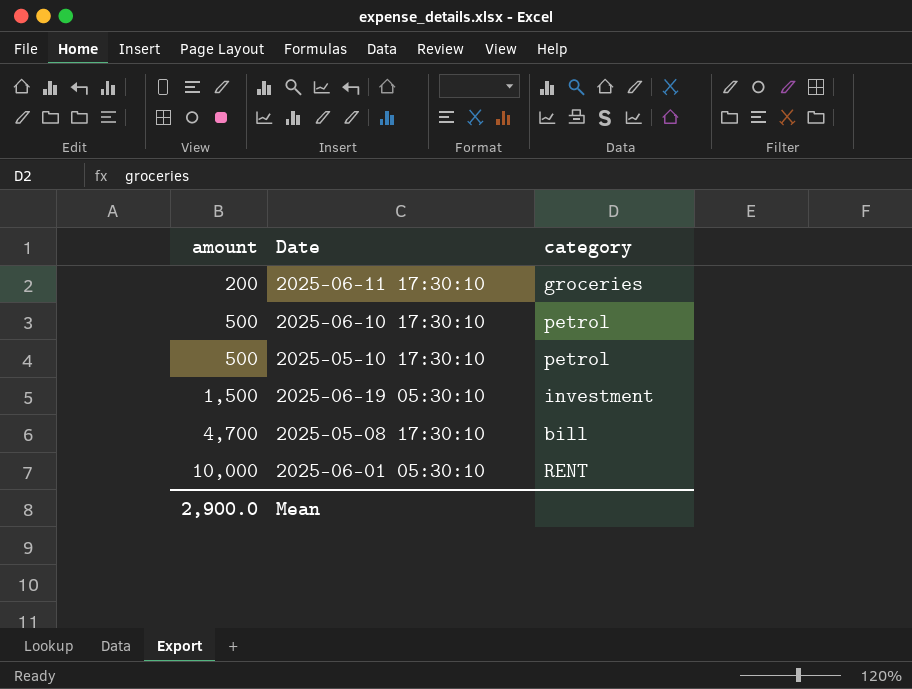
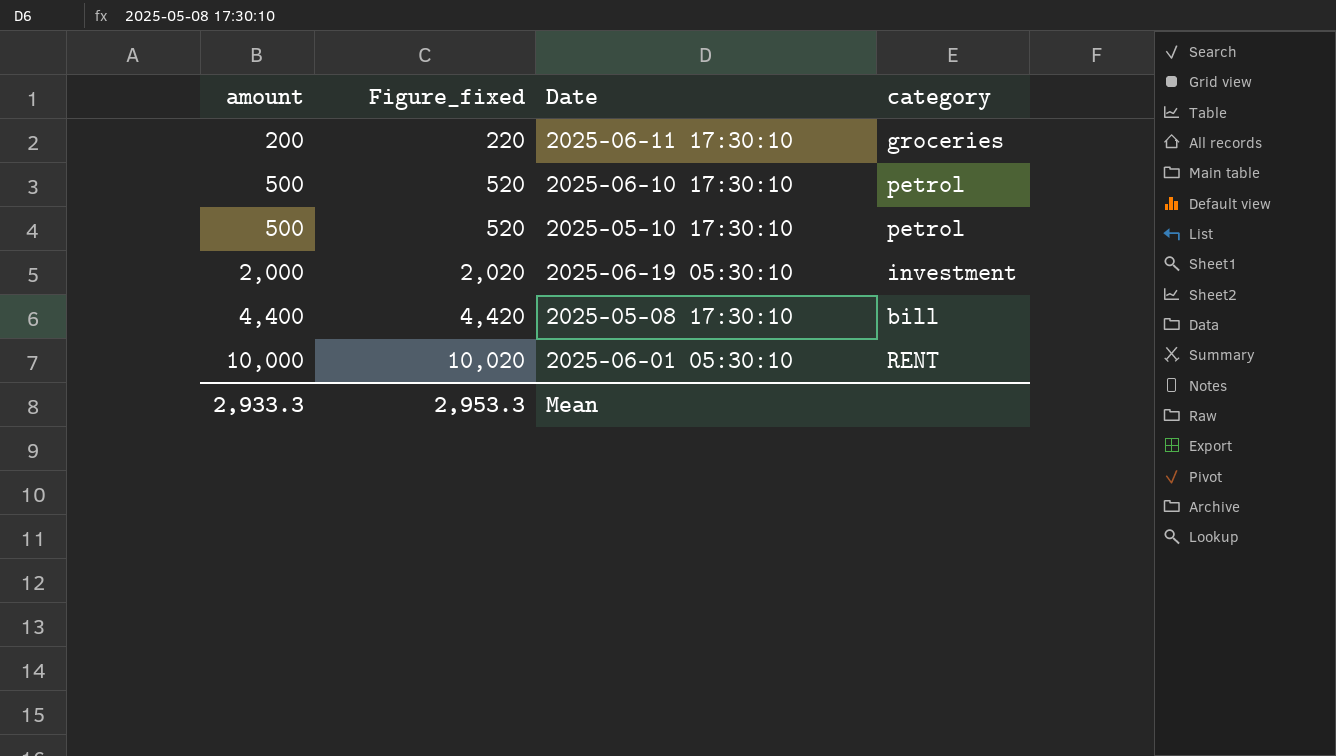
column Figure_fixed | formula: none -> [amount] + 20
2025-06-19 05:30:10 | amount: 1,500 -> 2,000
2025-05-08 17:30:10 | amount: 4,700 -> 4,400
Mean | amount: 2,900.0 -> 2,933.3

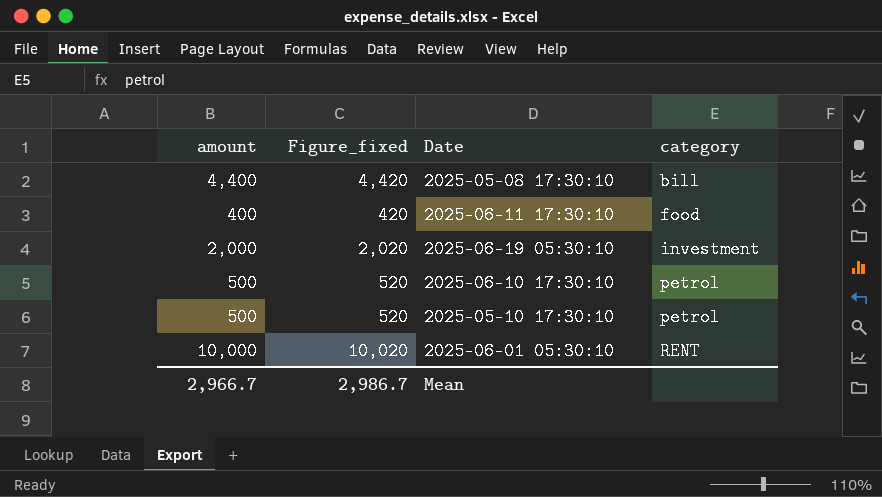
row order: amount ascending -> category ascending
2025-06-11 17:30:10 | amount: 200 -> 400
2025-06-11 17:30:10 | Figure_fixed: 220 -> 420
2025-06-11 17:30:10 | category: groceries -> food
Mean | amount: 2,933.3 -> 2,966.7
Mean | Figure_fixed: 2,953.3 -> 2,986.7

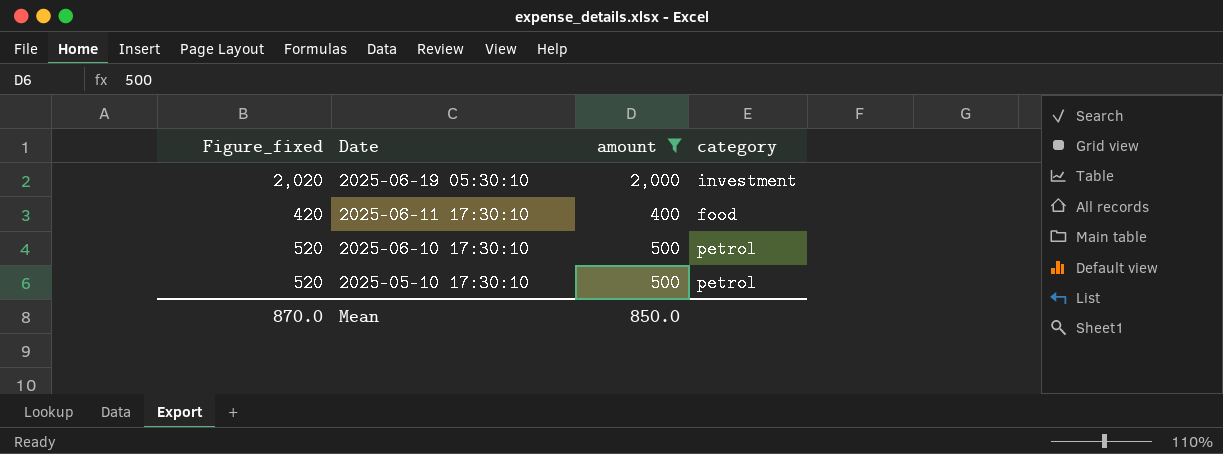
filter: none -> amount <= 2,000
row order: category ascending -> Date descending
column amount | position: 1 -> 3
Mean | Figure_fixed: 2,986.7 -> 870.0
Mean | amount: 2,966.7 -> 850.0

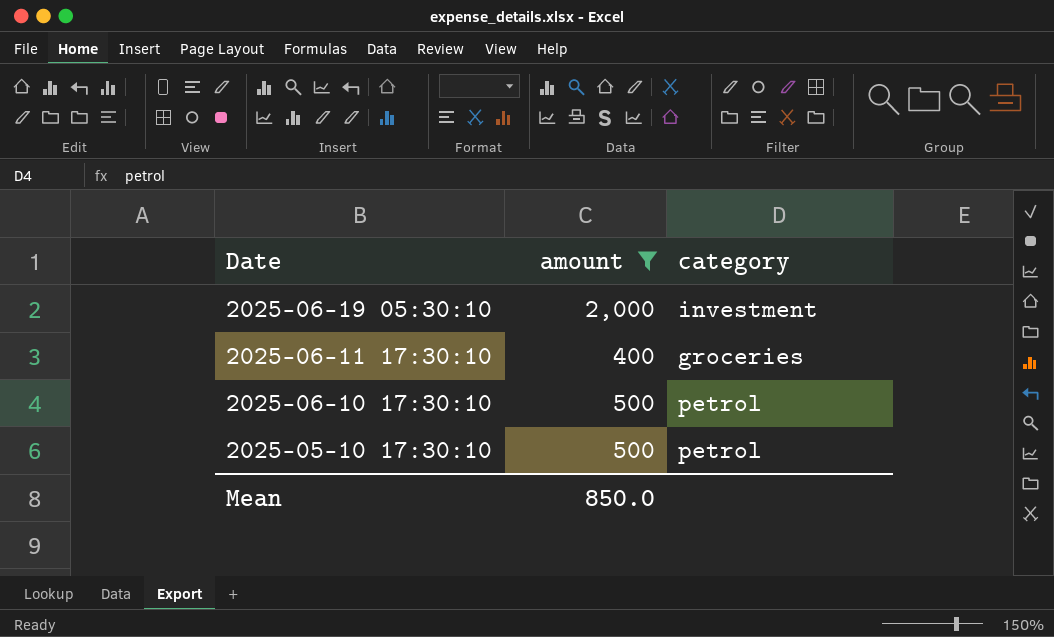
column Figure_fixed | formula: [amount] + 20 -> none
2025-06-11 17:30:10 | category: food -> groceries

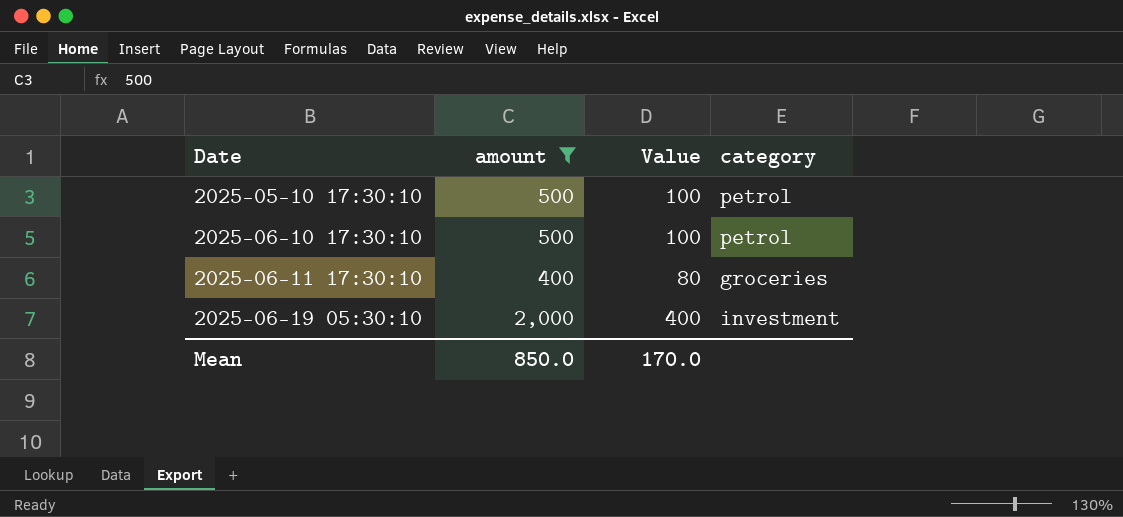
row order: Date descending -> Date ascending
column Value | formula: none -> [amount] * 0.2

